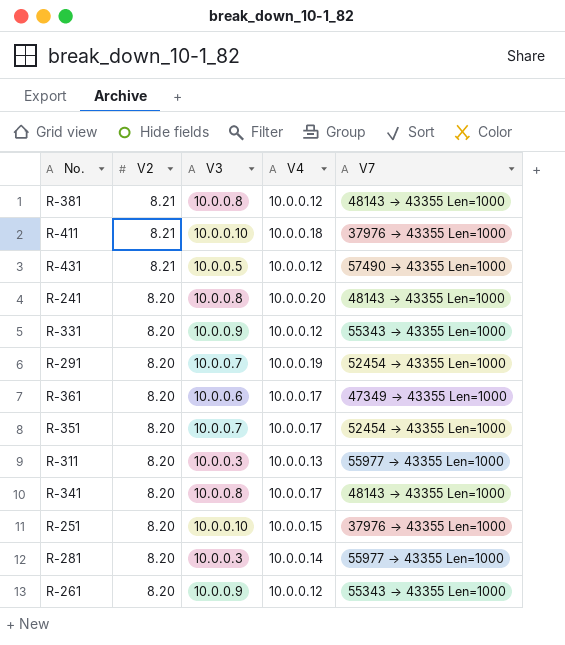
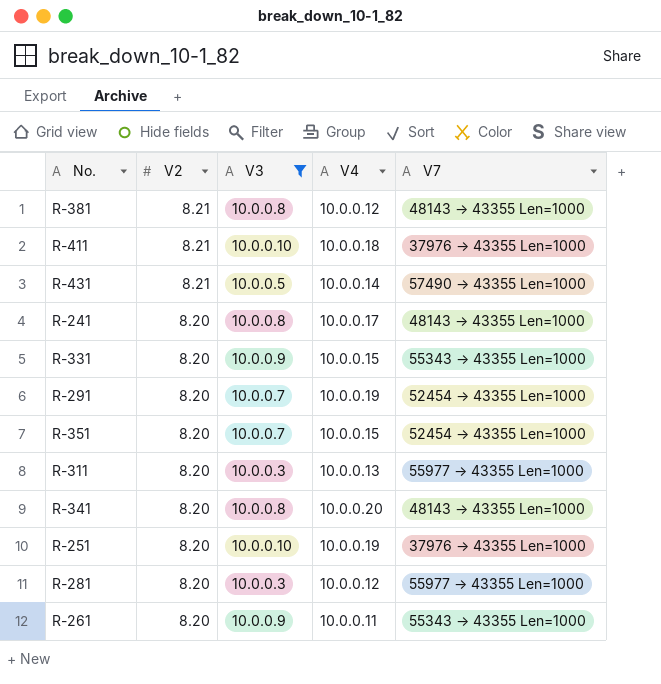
filter: none -> V3 != 10.0.0.6
R-431 | V4: 10.0.0.12 -> 10.0.0.14
R-241 | V4: 10.0.0.20 -> 10.0.0.17
R-331 | V4: 10.0.0.12 -> 10.0.0.15
R-351 | V4: 10.0.0.17 -> 10.0.0.15
R-341 | V4: 10.0.0.17 -> 10.0.0.20
R-251 | V4: 10.0.0.15 -> 10.0.0.19
R-281 | V4: 10.0.0.14 -> 10.0.0.12
R-261 | V4: 10.0.0.12 -> 10.0.0.11

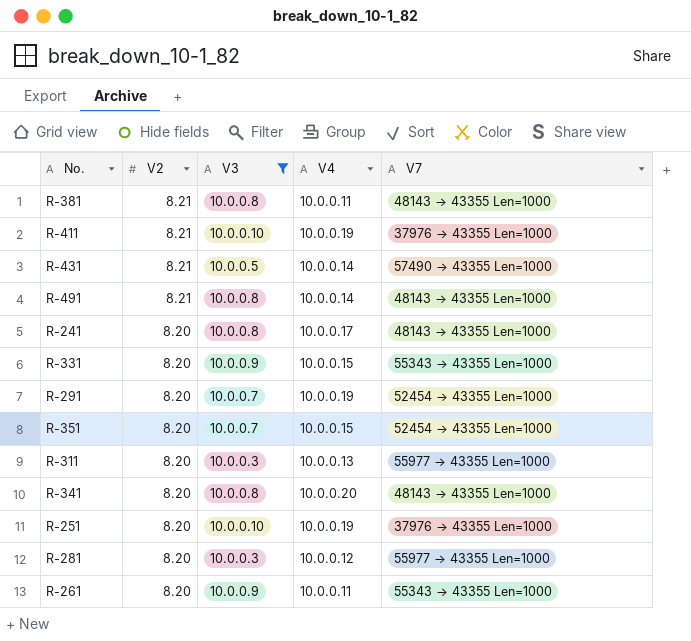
R-381 | V4: 10.0.0.12 -> 10.0.0.11
R-411 | V4: 10.0.0.18 -> 10.0.0.19
row R-491: none -> 8.21 | 10.0.0.8 | 10.0.0.14 | 48143 → 43355 Len=1000

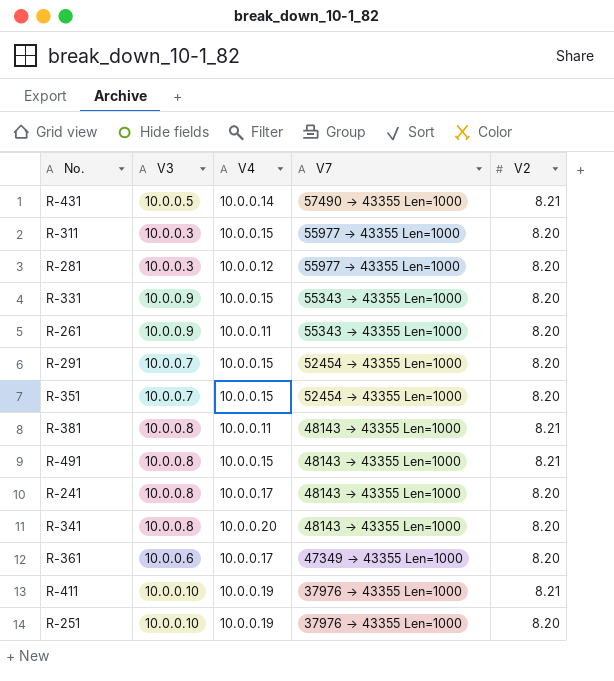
filter: V3 != 10.0.0.6 -> none
row order: V2 descending -> V7 descending
column V2 | position: 2 -> 5
R-311 | V4: 10.0.0.13 -> 10.0.0.15
R-291 | V4: 10.0.0.19 -> 10.0.0.15
R-491 | V4: 10.0.0.14 -> 10.0.0.15

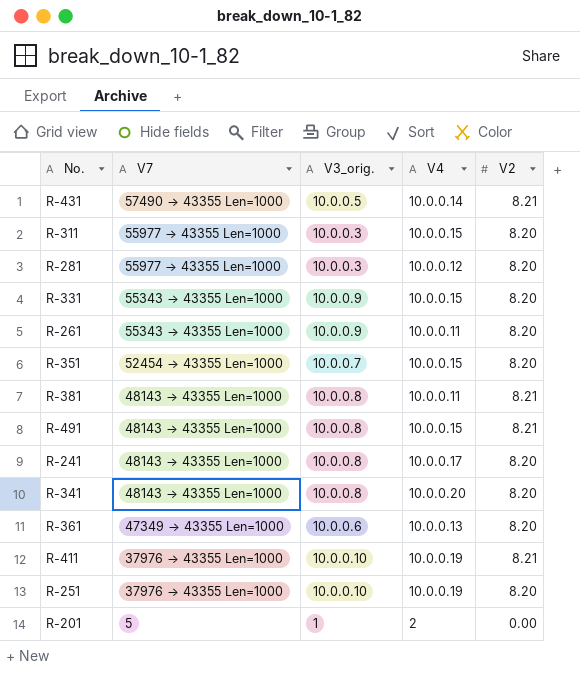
column V7 | position: 4 -> 2
column name: V3 -> V3_orig.
row R-291: 10.0.0.7 | 10.0.0.15 | 52454 → 43355 Len=1000 | 8.20 -> none
R-361 | V4: 10.0.0.17 -> 10.0.0.13
row R-201: none -> 5 | 1 | 2 | 0.00

